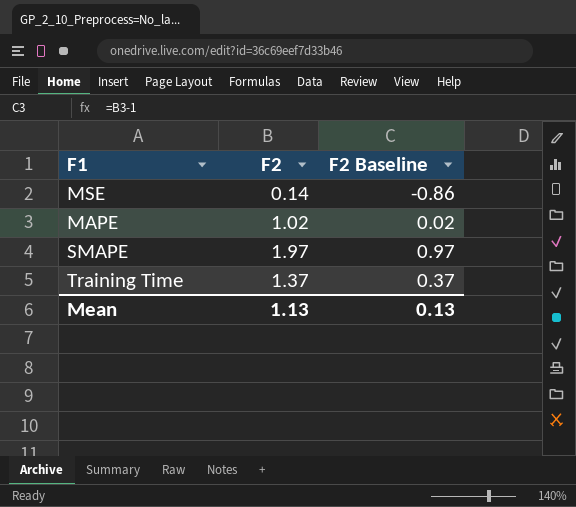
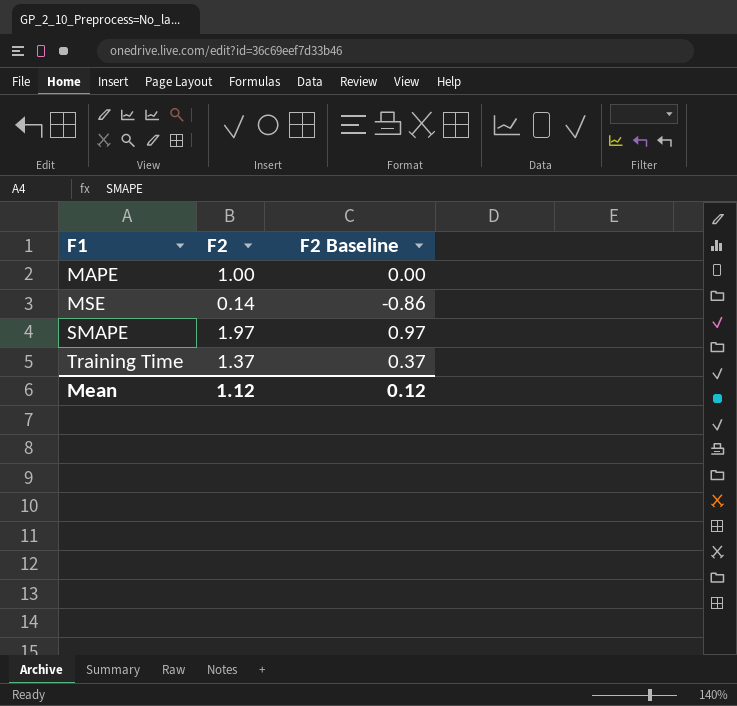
row order: none -> F1 ascending
MAPE | F2: 1.02 -> 1.00
MAPE | F2 Baseline: 0.02 -> 0.00
Mean | F2: 1.13 -> 1.12
Mean | F2 Baseline: 0.13 -> 0.12

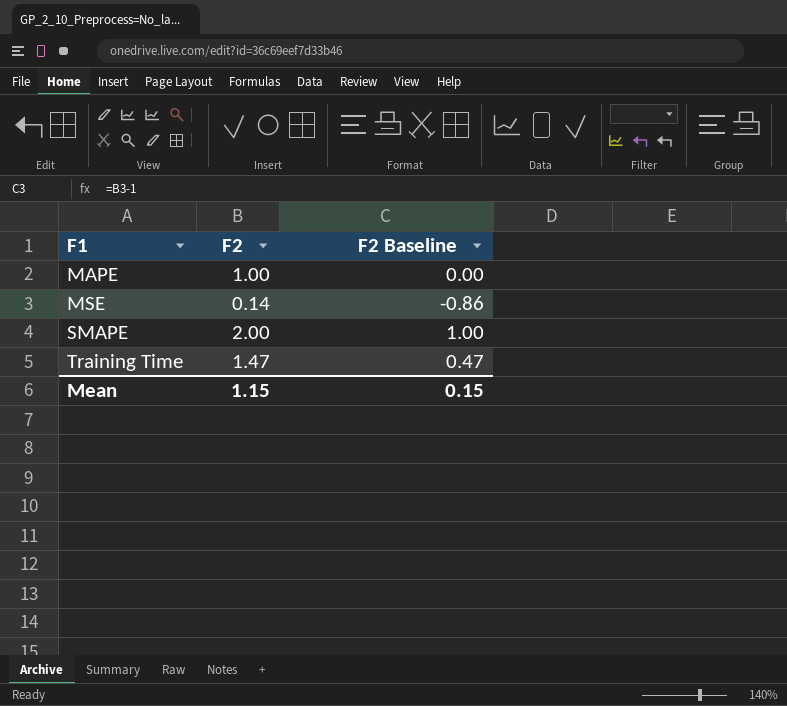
SMAPE | F2: 1.97 -> 2.00
SMAPE | F2 Baseline: 0.97 -> 1.00
Training Time | F2: 1.37 -> 1.47
Training Time | F2 Baseline: 0.37 -> 0.47
Mean | F2: 1.12 -> 1.15
Mean | F2 Baseline: 0.12 -> 0.15

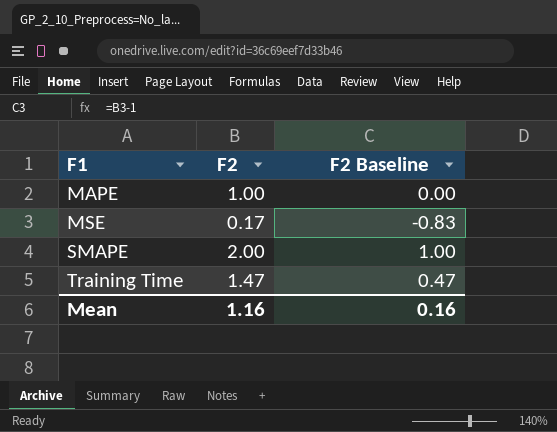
MSE | F2: 0.14 -> 0.17
MSE | F2 Baseline: -0.86 -> -0.83
Mean | F2: 1.15 -> 1.16
Mean | F2 Baseline: 0.15 -> 0.16

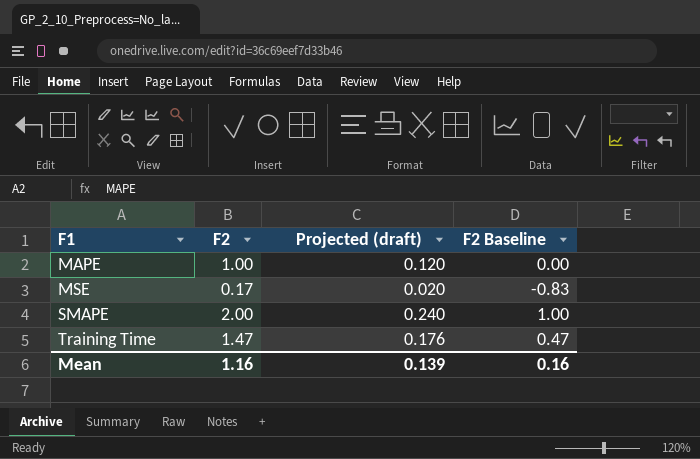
column Projected (draft) | formula: none -> [F2] * 0.12

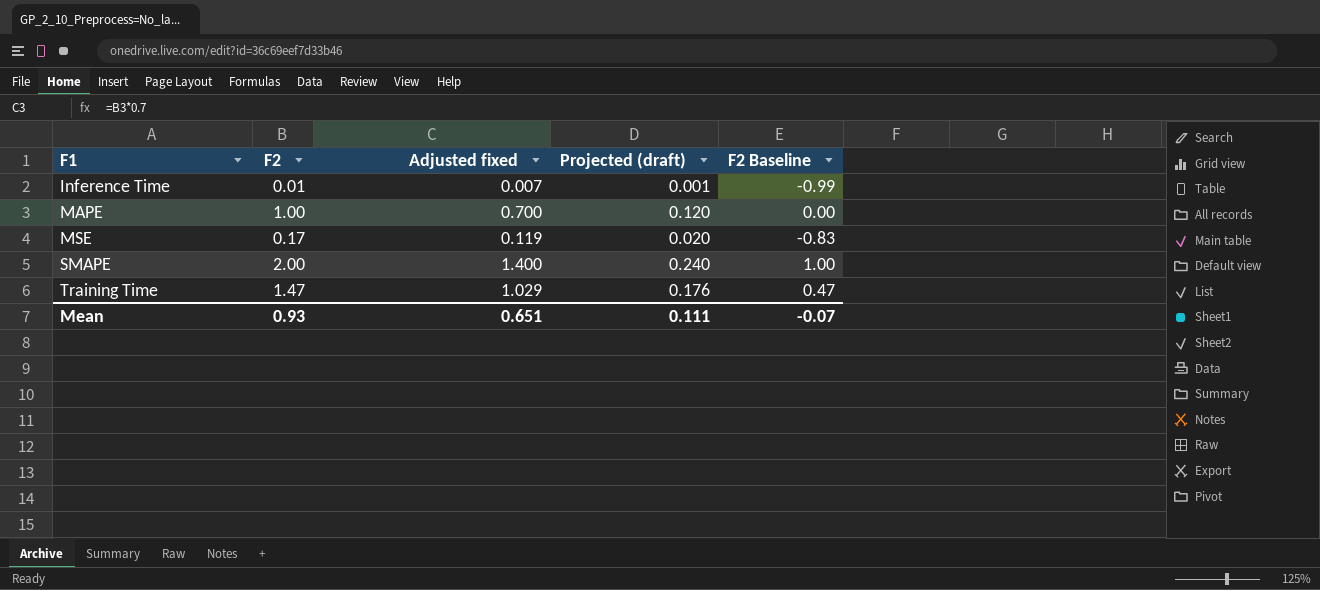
column Adjusted fixed | formula: none -> [F2] * 0.7
row Inference Time: none -> 0.01 | 0.007 | 0.001 | -0.99
Mean | F2: 1.16 -> 0.93
Mean | Projected (draft): 0.139 -> 0.111
Mean | F2 Baseline: 0.16 -> -0.07

